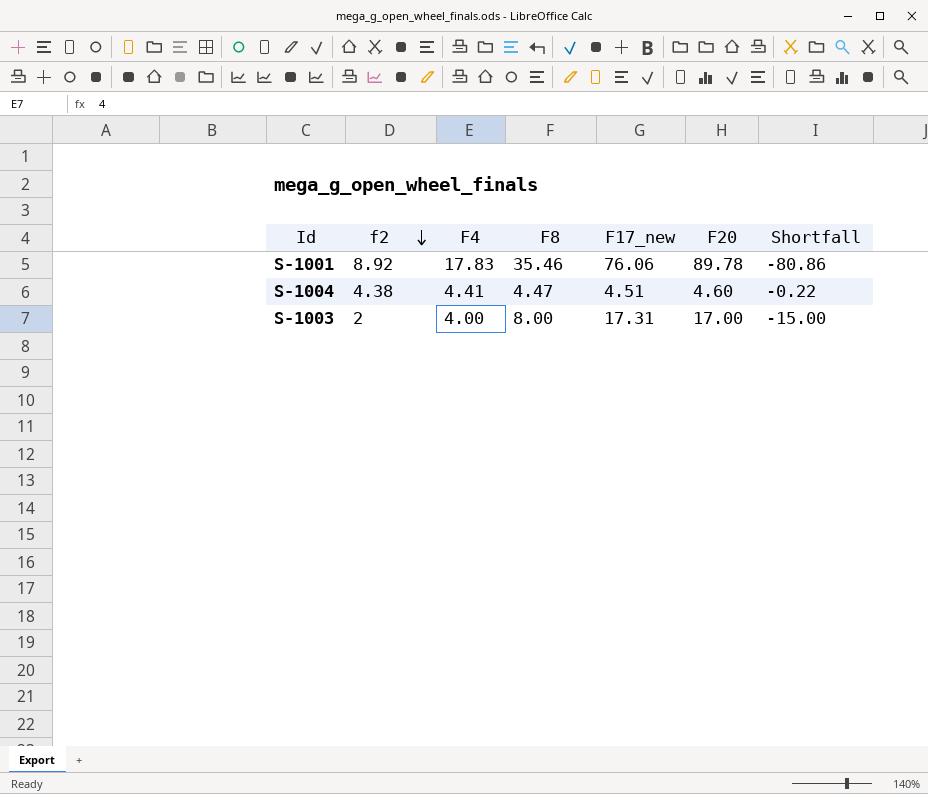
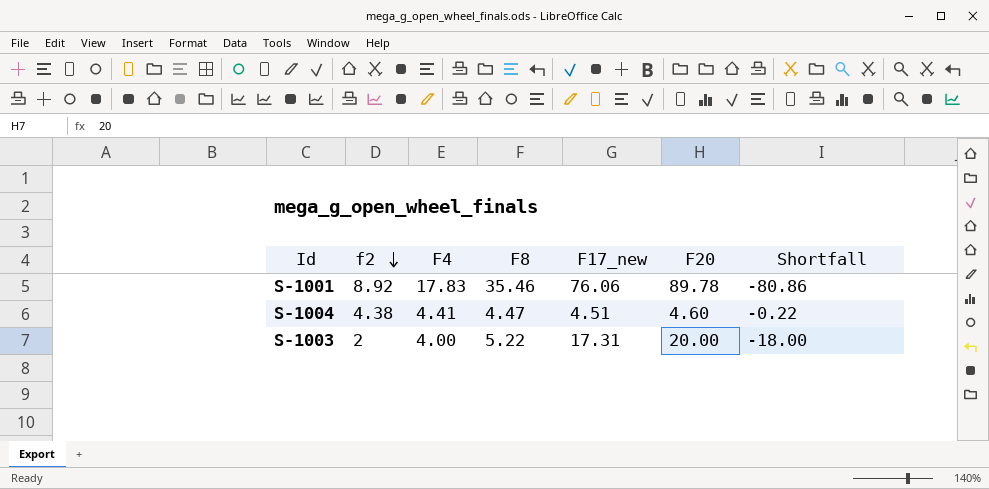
S-1003 | F8: 8.00 -> 5.22
S-1003 | F20: 17.00 -> 20.00
S-1003 | Shortfall: -15.00 -> -18.00

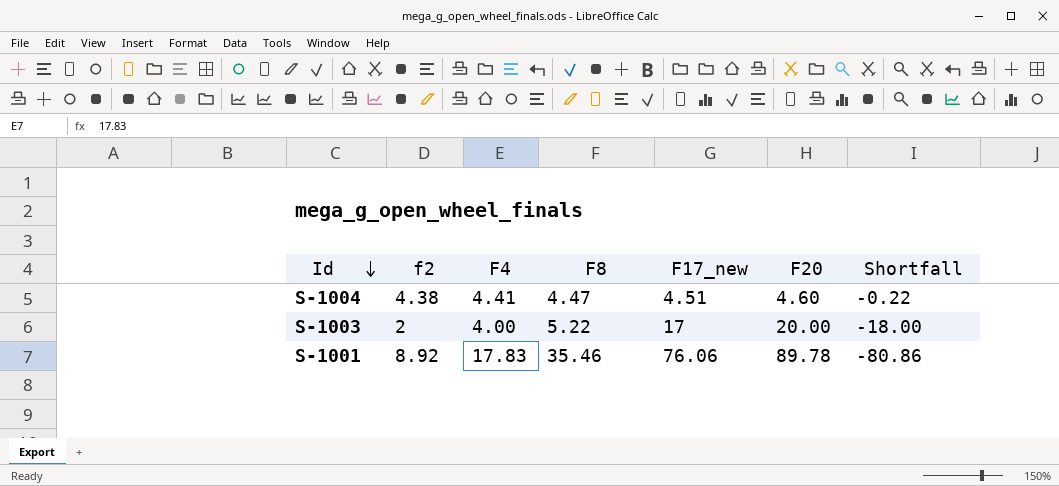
row order: f2 descending -> Id descending
S-1003 | F17_new: 17.31 -> 17

